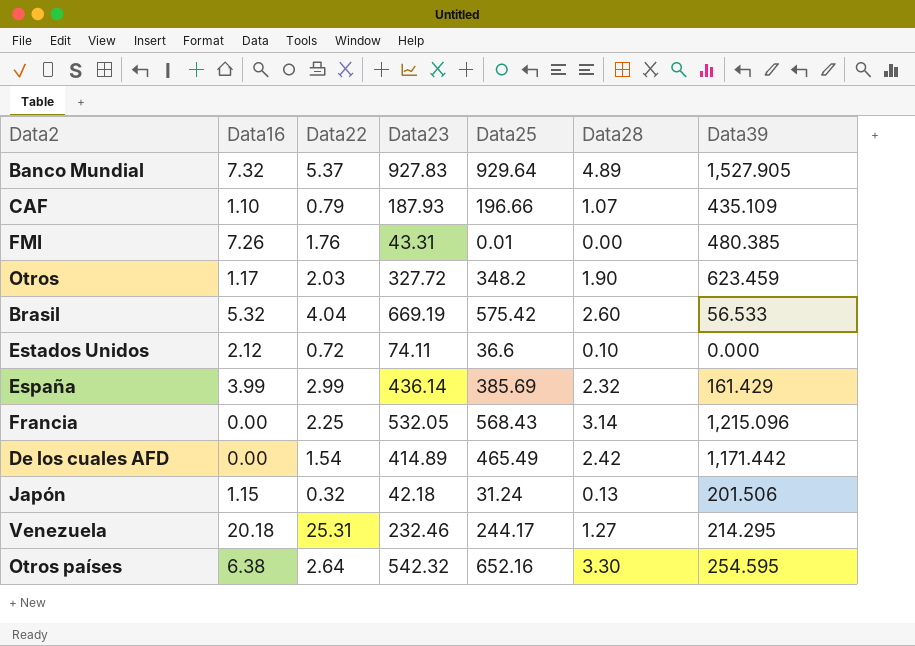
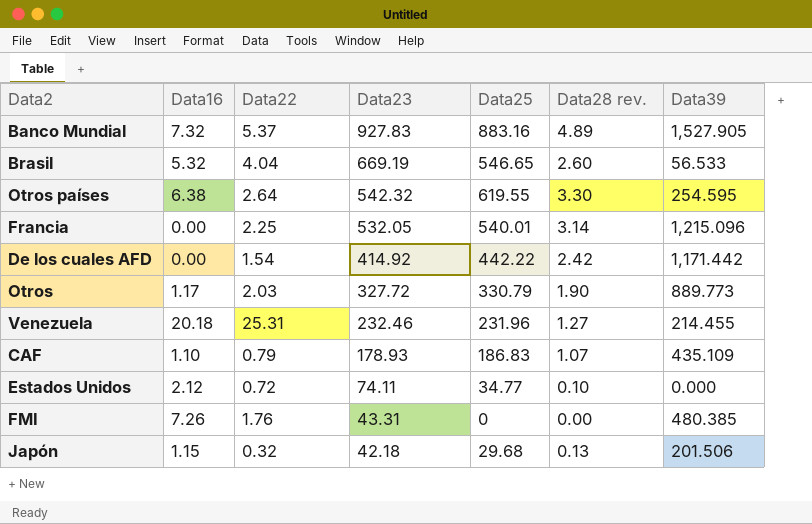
row order: none -> Data23 descending
column name: Data28 -> Data28 rev.
row España: 3.99 | 2.99 | 436.14 | 385.69 | 2.32 | 161.429 -> none
Banco Mundial | Data25: 929.64 -> 883.16
Brasil | Data25: 575.42 -> 546.65
Otros países | Data25: 652.16 -> 619.55
Francia | Data25: 568.43 -> 540.01
De los cuales AFD | Data23: 414.89 -> 414.92
De los cuales AFD | Data25: 465.49 -> 442.22
Otros | Data25: 348.2 -> 330.79
Otros | Data39: 623.459 -> 889.773
Venezuela | Data25: 244.17 -> 231.96
Venezuela | Data39: 214.295 -> 214.455
CAF | Data23: 187.93 -> 178.93
CAF | Data25: 196.66 -> 186.83
Estados Unidos | Data25: 36.6 -> 34.77
FMI | Data25: 0.01 -> 0
Japón | Data25: 31.24 -> 29.68

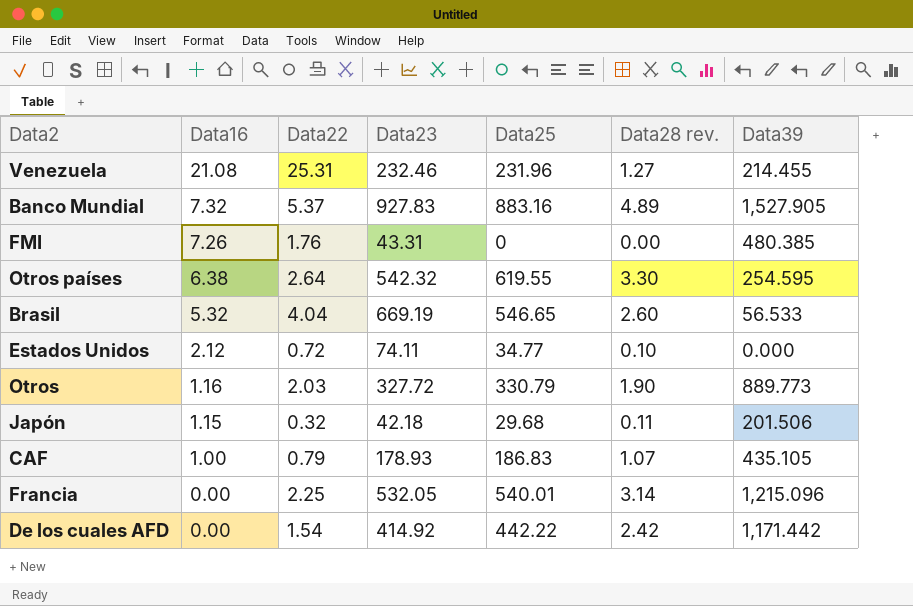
row order: Data23 descending -> Data16 descending
Venezuela | Data16: 20.18 -> 21.08
Otros | Data16: 1.17 -> 1.16
Japón | Data28 rev.: 0.13 -> 0.11
CAF | Data16: 1.10 -> 1.00
CAF | Data39: 435.109 -> 435.105

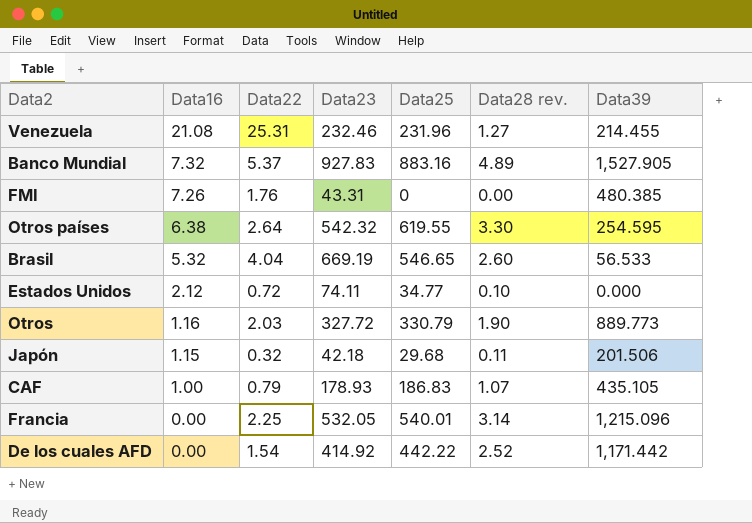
De los cuales AFD | Data28 rev.: 2.42 -> 2.52

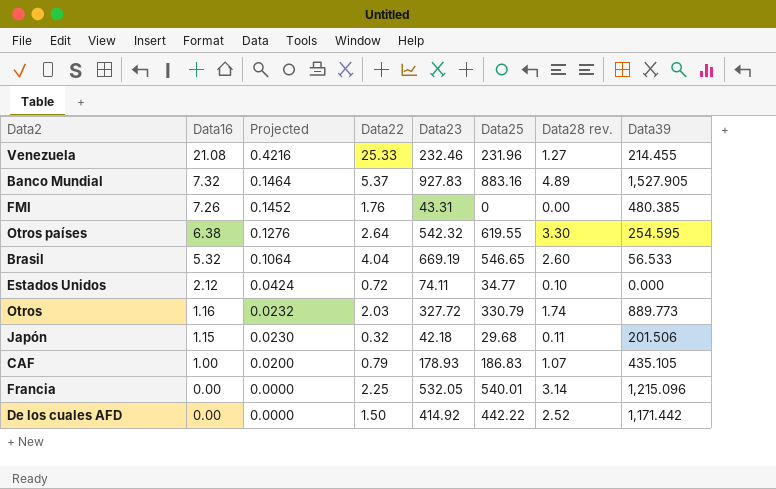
column Projected | formula: none -> [Data16] * 0.02
Venezuela | Data22: 25.31 -> 25.33
Otros | Data28 rev.: 1.90 -> 1.74
De los cuales AFD | Data22: 1.54 -> 1.50

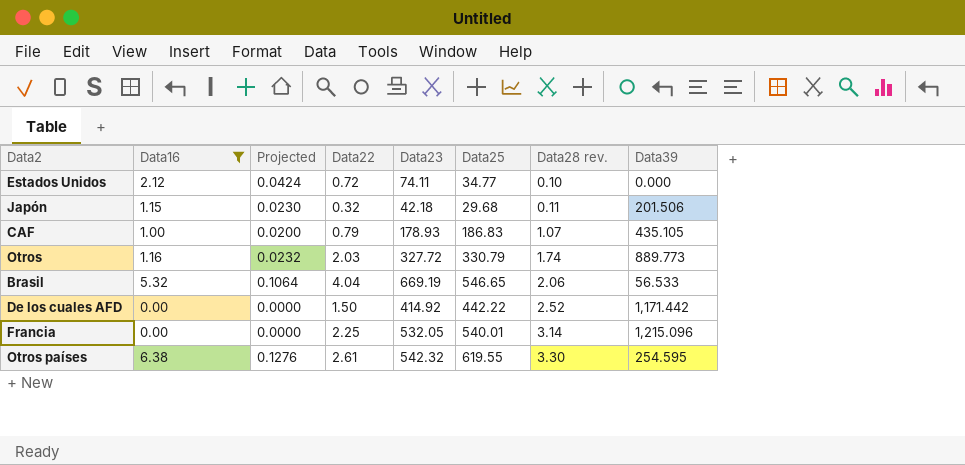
filter: none -> Data16 <= 6.38
row order: Data16 descending -> Data28 rev. ascending
Brasil | Data28 rev.: 2.60 -> 2.06
Otros países | Data22: 2.64 -> 2.61

